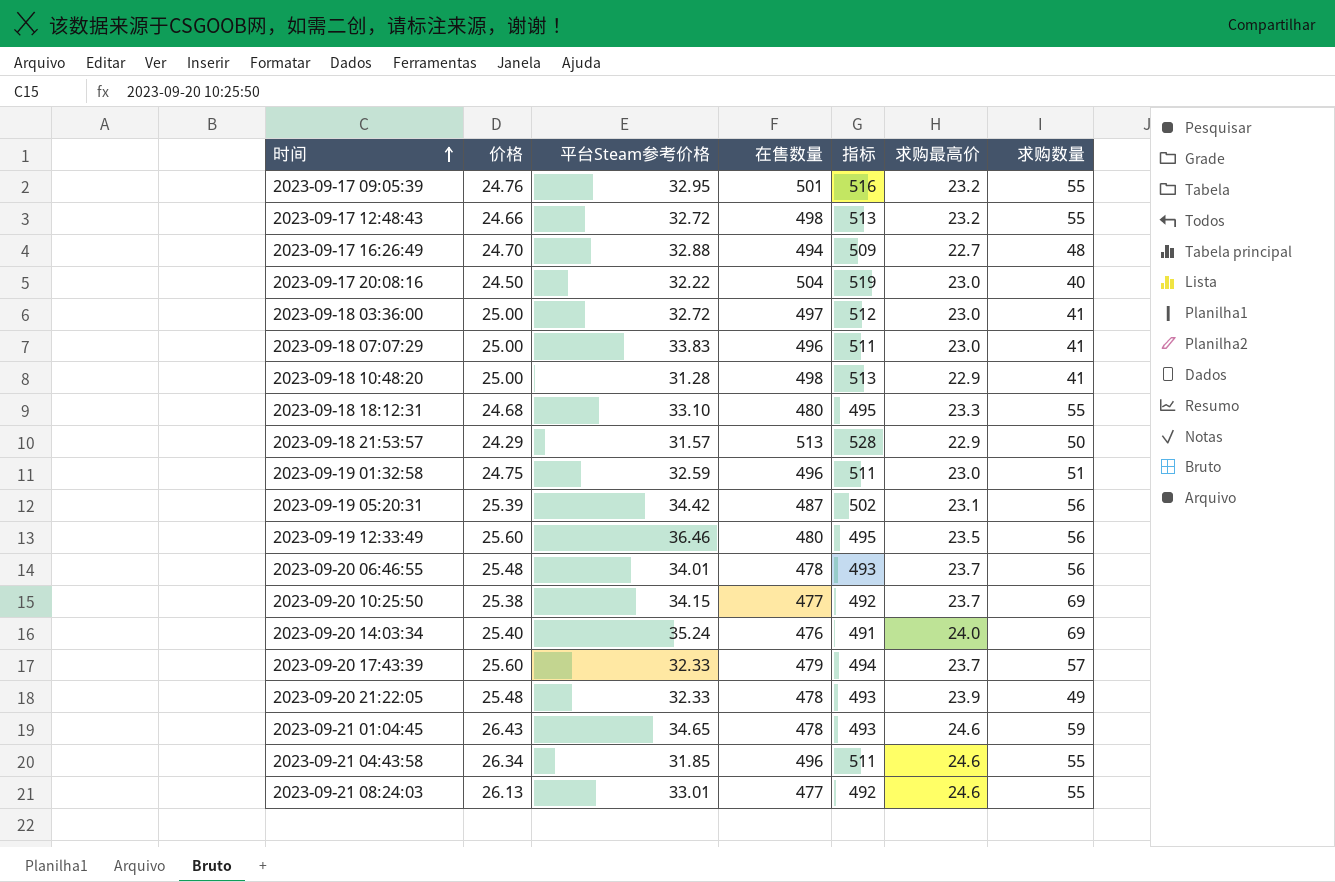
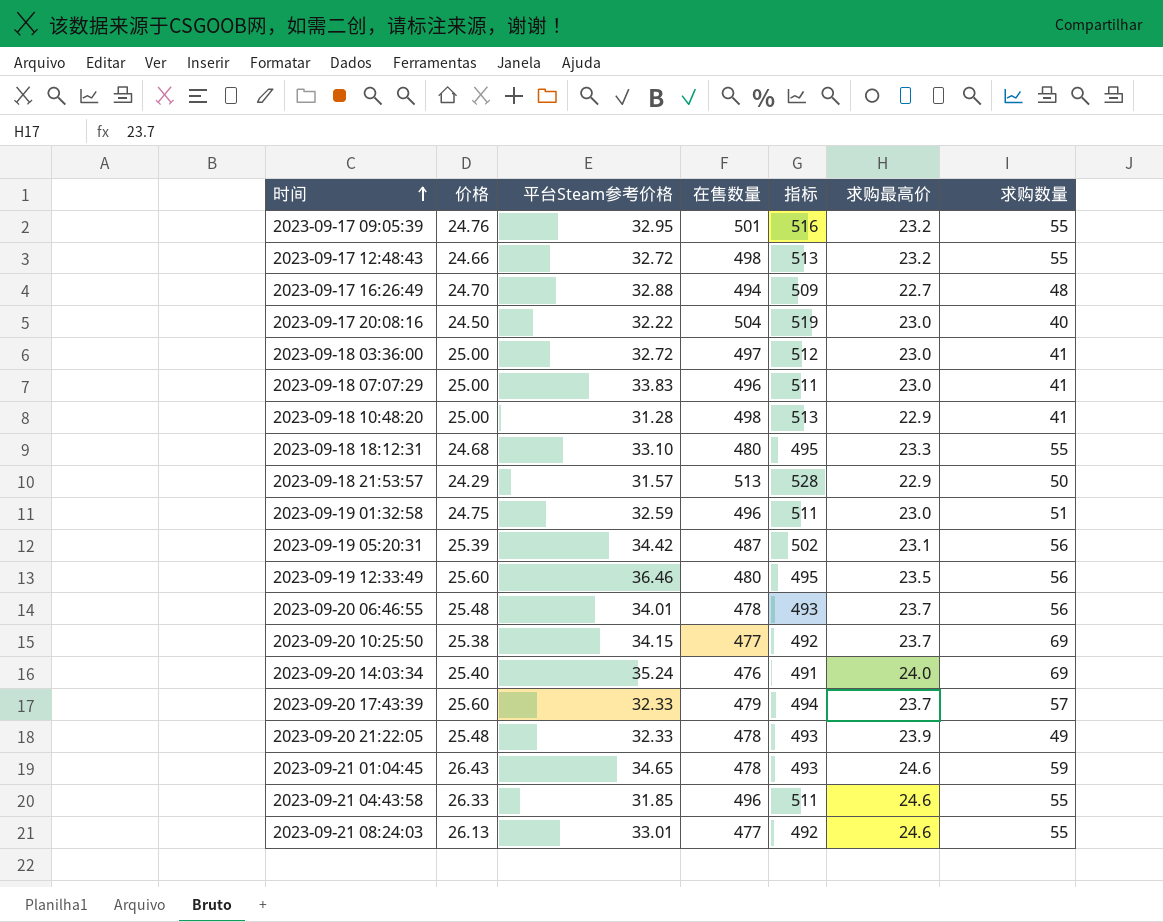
2023-09-21 04:43:58 | 价格: 26.34 -> 26.33

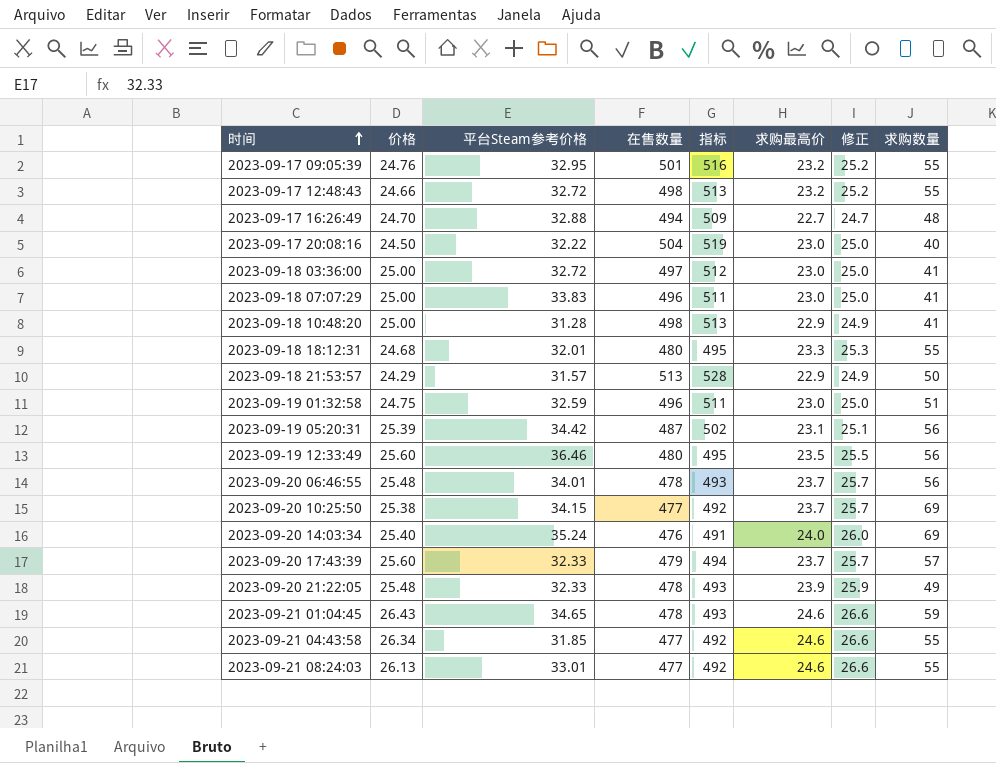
column 修正 | formula: none -> [求购最高价] + 2
2023-09-18 18:12:31 | 平台Steam参考价格: 33.10 -> 32.01
2023-09-21 04:43:58 | 价格: 26.33 -> 26.34
2023-09-21 04:43:58 | 在售数量: 496 -> 477
2023-09-21 04:43:58 | 指标: 511 -> 492

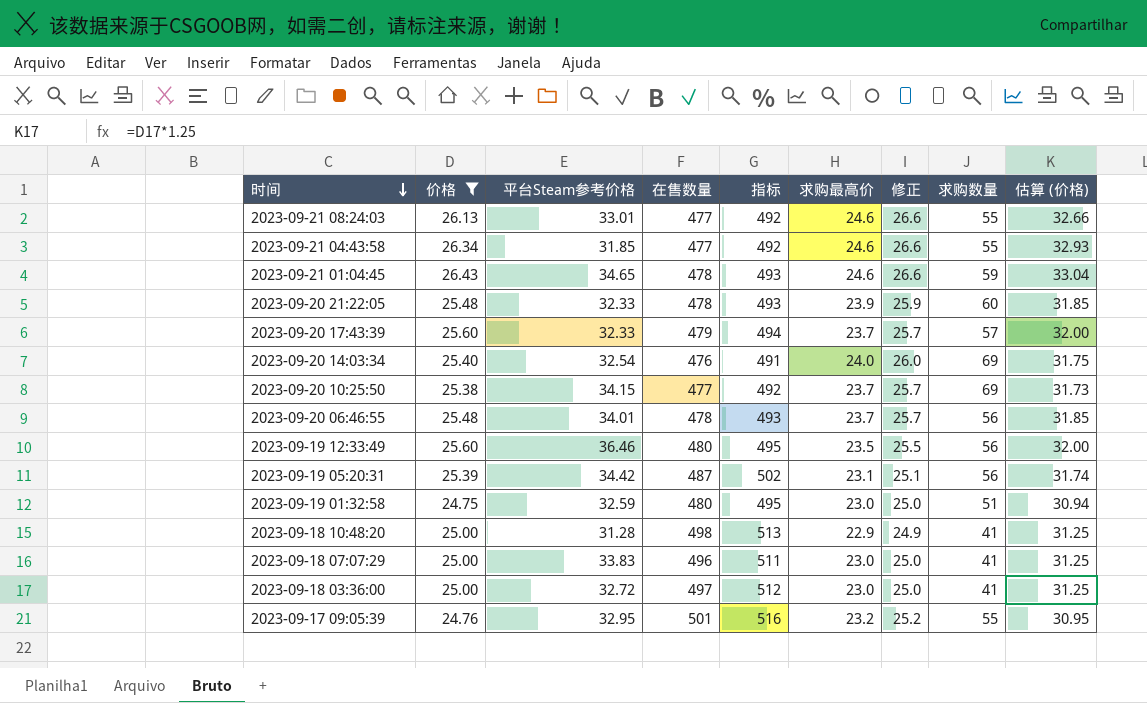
filter: none -> 价格 >= 24.75
row order: 时间 ascending -> 时间 descending
column 估算 (价格) | formula: none -> [价格] * 1.25
2023-09-20 21:22:05 | 求购数量: 49 -> 60
2023-09-20 14:03:34 | 平台Steam参考价格: 35.24 -> 32.54
2023-09-19 01:32:58 | 在售数量: 496 -> 480
2023-09-19 01:32:58 | 指标: 511 -> 495

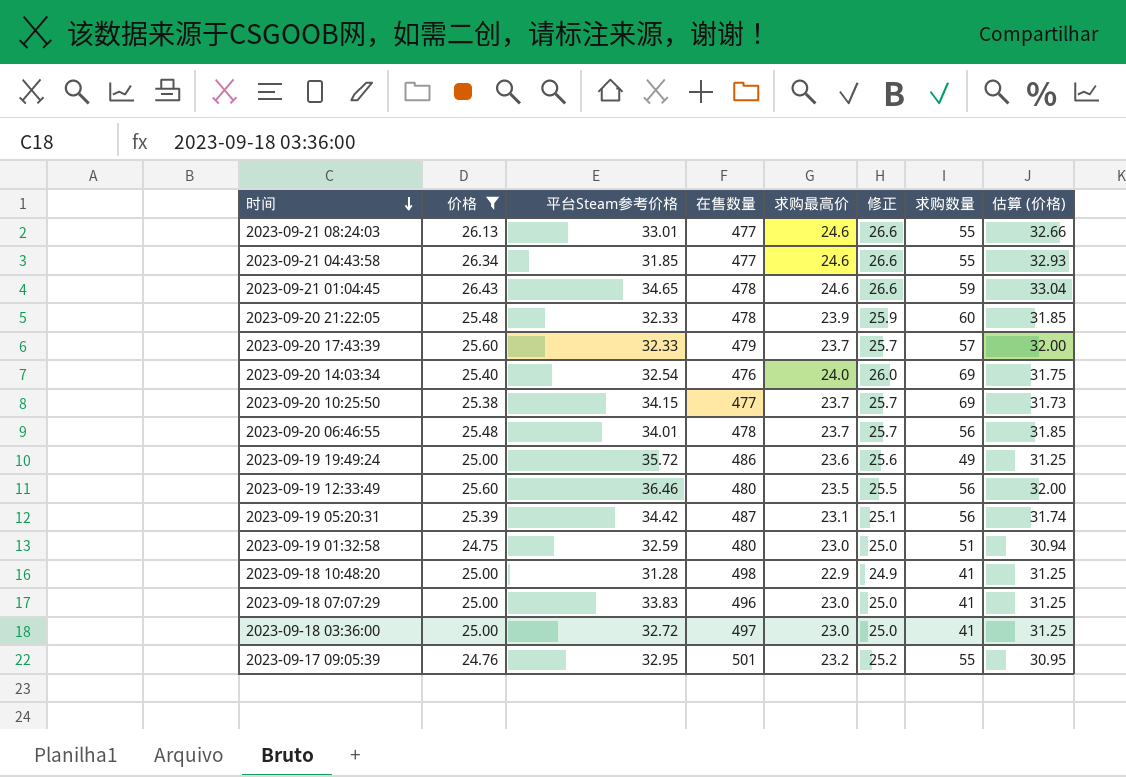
column 指标 | formula: [在售数量] + 15 -> none
row 2023-09-19 19:49:24: none -> 25.00 | 35.72 | 486 | 23.6 | 25.6 | 49 | 31.25

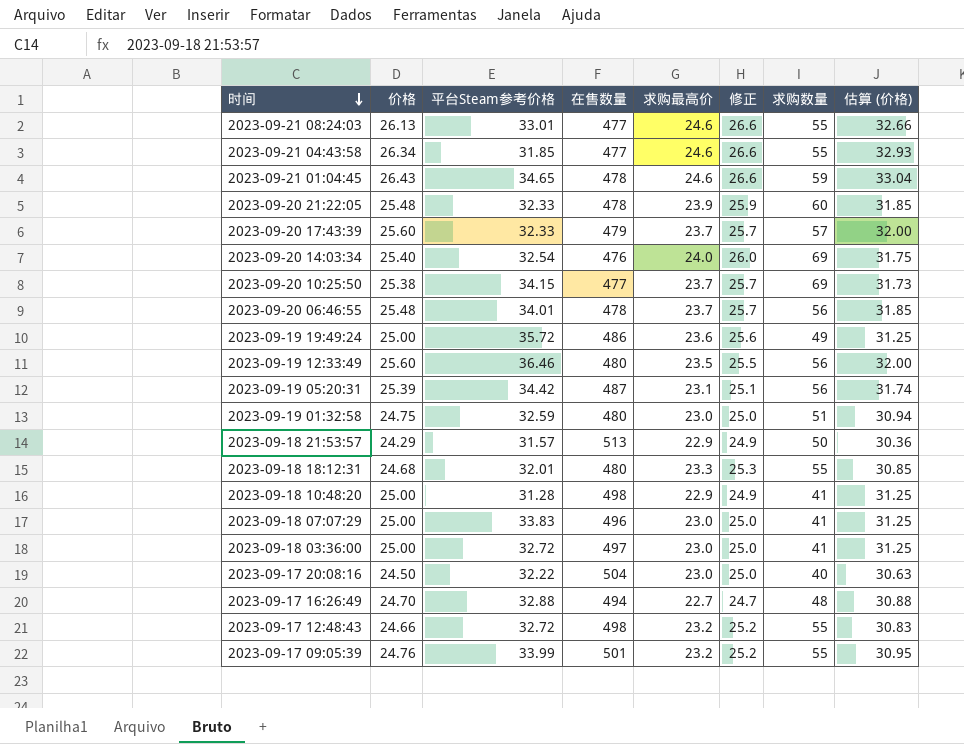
filter: 价格 >= 24.75 -> none
2023-09-17 09:05:39 | 平台Steam参考价格: 32.95 -> 33.99

